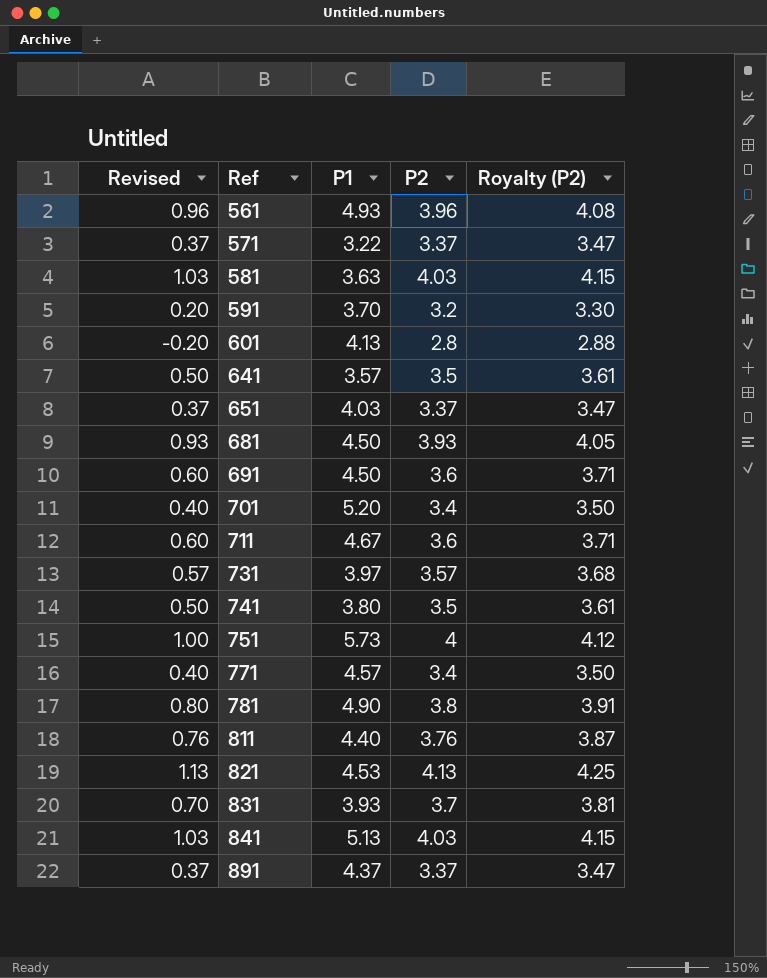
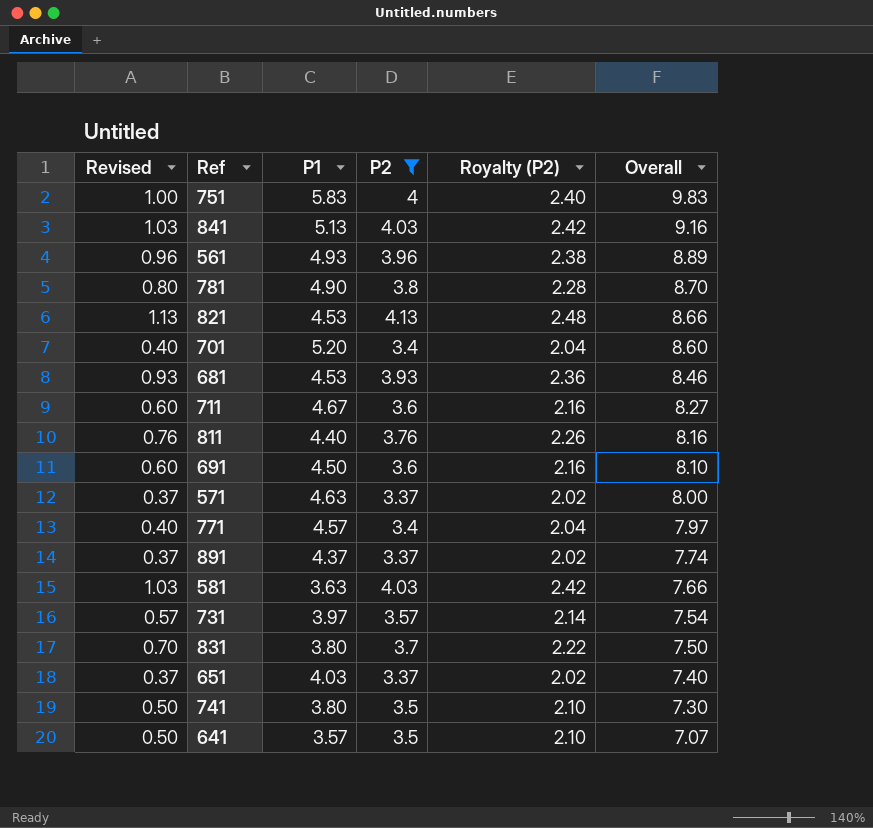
filter: none -> P2 >= 3.37
row order: Ref ascending -> Overall descending
column Royalty (P2) | formula: [P2] * 1.03 -> [P2] * 0.6
column Overall | formula: none -> [P1] + [P2]
751 | P1: 5.73 -> 5.83
681 | P1: 4.50 -> 4.53
571 | P1: 3.22 -> 4.63
831 | P1: 3.93 -> 3.80

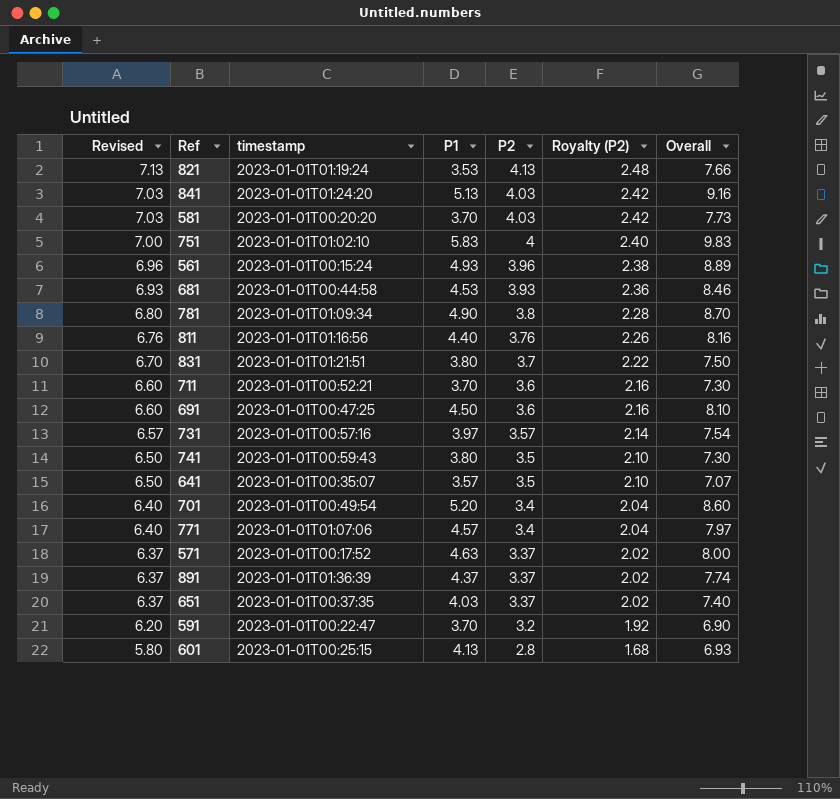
filter: P2 >= 3.37 -> none
row order: Overall descending -> Revised descending
column Revised | formula: [P2] - 3 -> [P2] + 3
column timestamp | position: none -> 3
821 | P1: 4.53 -> 3.53
821 | Overall: 8.66 -> 7.66
581 | P1: 3.63 -> 3.70
581 | Overall: 7.66 -> 7.73
711 | P1: 4.67 -> 3.70
711 | Overall: 8.27 -> 7.30

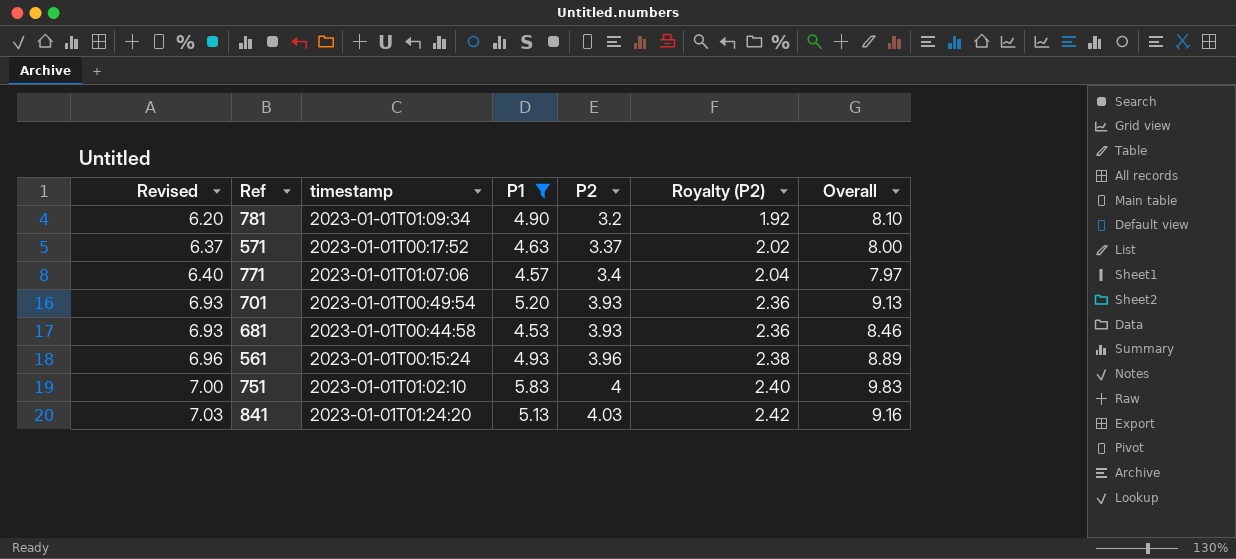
filter: none -> P1 >= 4.53
row order: Revised descending -> Revised ascending
781 | Revised: 6.80 -> 6.20
781 | P2: 3.8 -> 3.2
781 | Royalty (P2): 2.28 -> 1.92
781 | Overall: 8.70 -> 8.10
701 | Revised: 6.40 -> 6.93
701 | P2: 3.4 -> 3.93
701 | Royalty (P2): 2.04 -> 2.36
701 | Overall: 8.60 -> 9.13

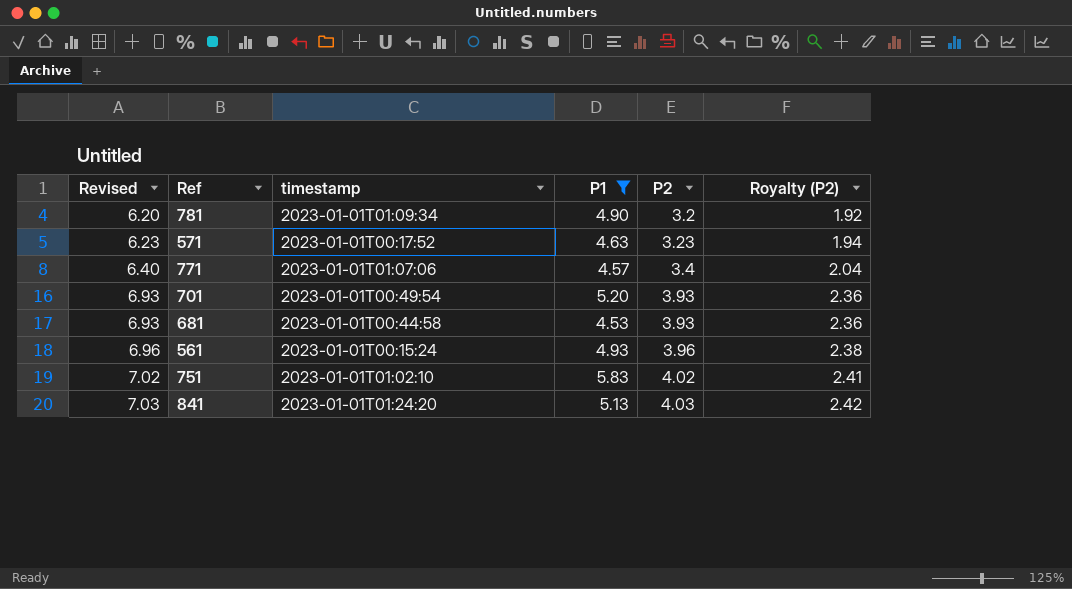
column Overall | formula: [P1] + [P2] -> none
571 | Revised: 6.37 -> 6.23
571 | P2: 3.37 -> 3.23
571 | Royalty (P2): 2.02 -> 1.94
751 | Revised: 7.00 -> 7.02
751 | P2: 4 -> 4.02
751 | Royalty (P2): 2.40 -> 2.41

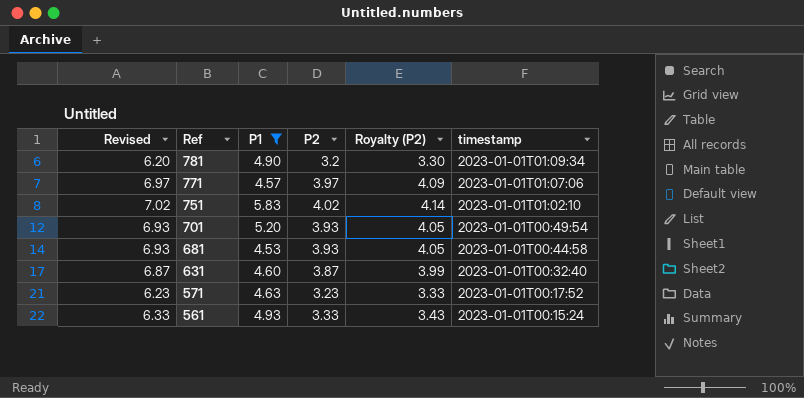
row order: Revised ascending -> Ref descending
column Royalty (P2) | formula: [P2] * 0.6 -> [P2] * 1.03
column timestamp | position: 3 -> 6
row 841: 7.03 | 2023-01-01T01:24:20 | 5.13 | 4.03 | 2.42 -> none
771 | Revised: 6.40 -> 6.97
771 | P2: 3.4 -> 3.97
row 631: none -> 6.87 | 4.60 | 3.87 | 3.99 | 2023-01-01T00:32:40
561 | Revised: 6.96 -> 6.33
561 | P2: 3.96 -> 3.33

